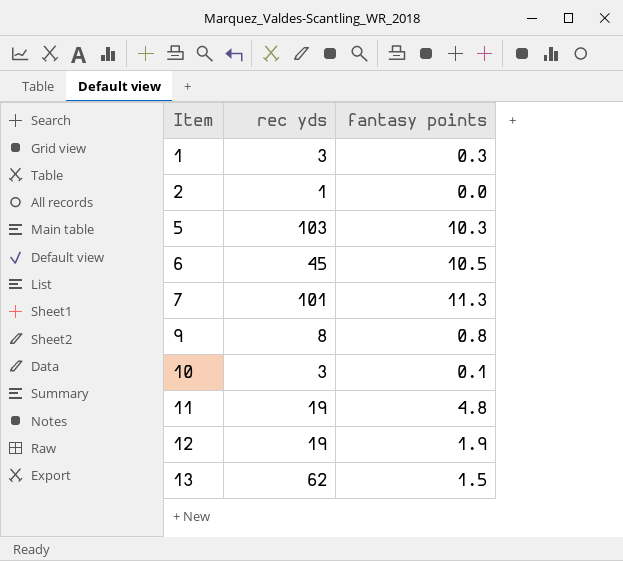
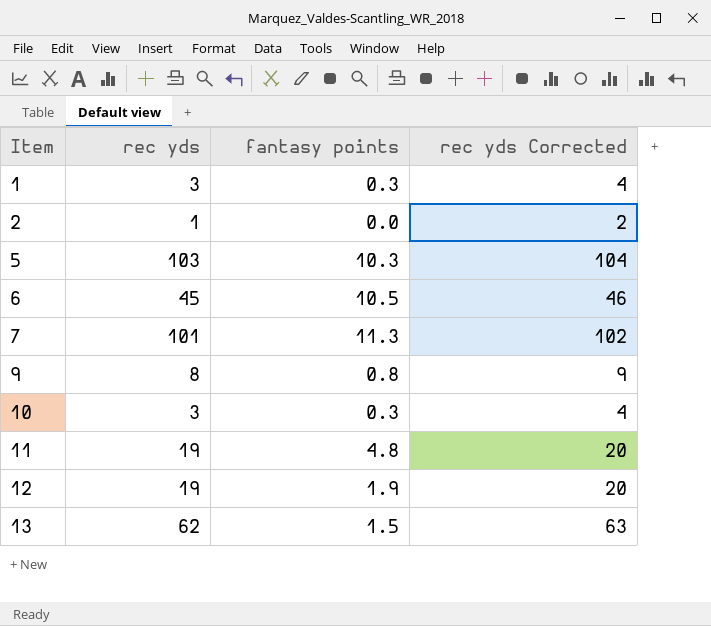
column rec yds Corrected | formula: none -> [rec yds] + 1
10 | fantasy points: 0.1 -> 0.3

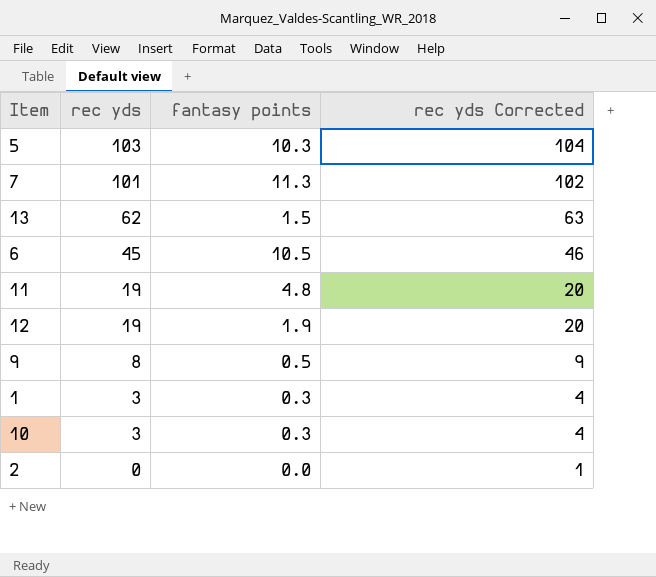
row order: Item ascending -> rec yds descending
9 | fantasy points: 0.8 -> 0.5
2 | rec yds: 1 -> 0
2 | rec yds Corrected: 2 -> 1

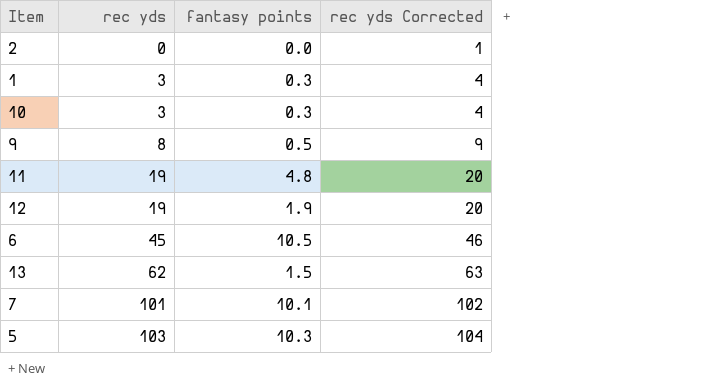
row order: rec yds descending -> rec yds ascending
7 | fantasy points: 11.3 -> 10.1

